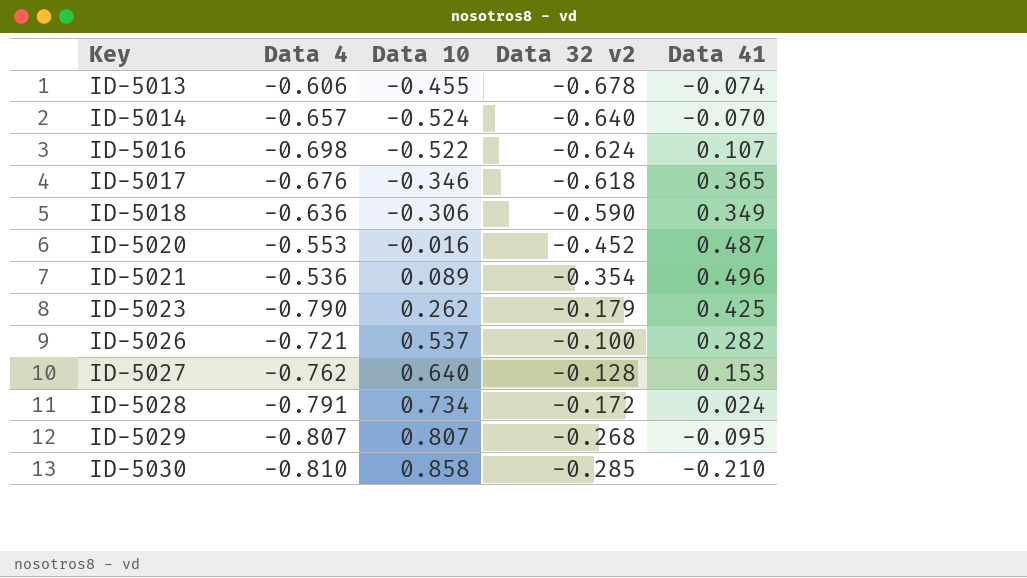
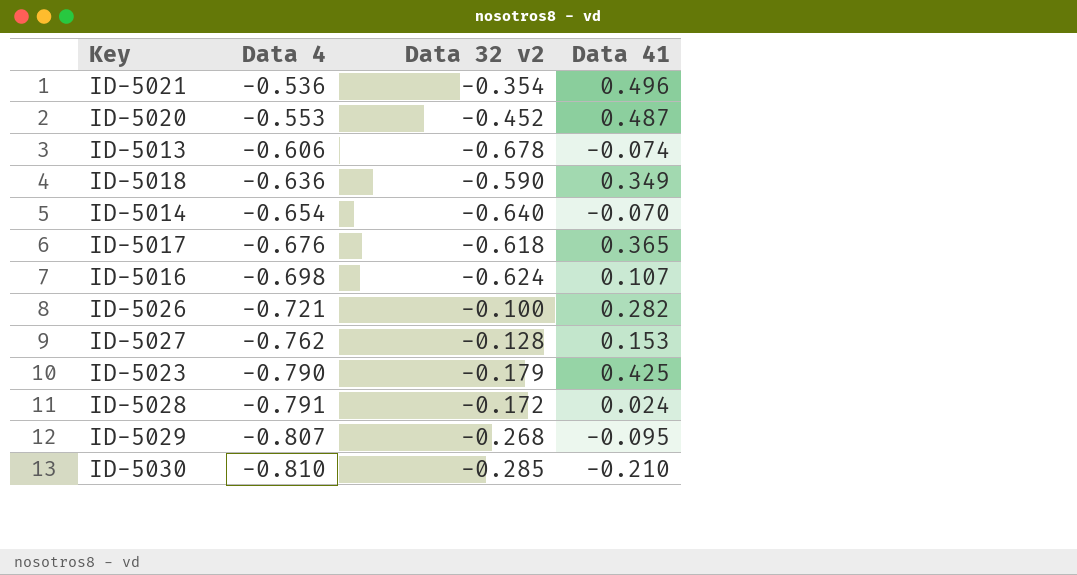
row order: Key ascending -> Data 4 descending
column Data 10 | position: 3 -> none
ID-5014 | Data 4: -0.657 -> -0.654

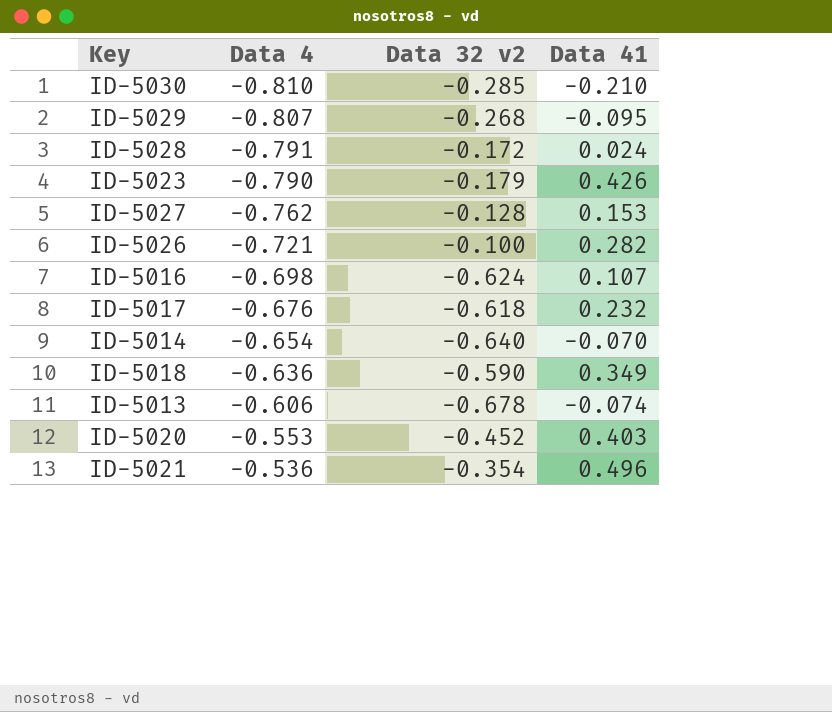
row order: Data 4 descending -> Data 4 ascending
ID-5023 | Data 41: 0.425 -> 0.426
ID-5017 | Data 41: 0.365 -> 0.232
ID-5020 | Data 41: 0.487 -> 0.403

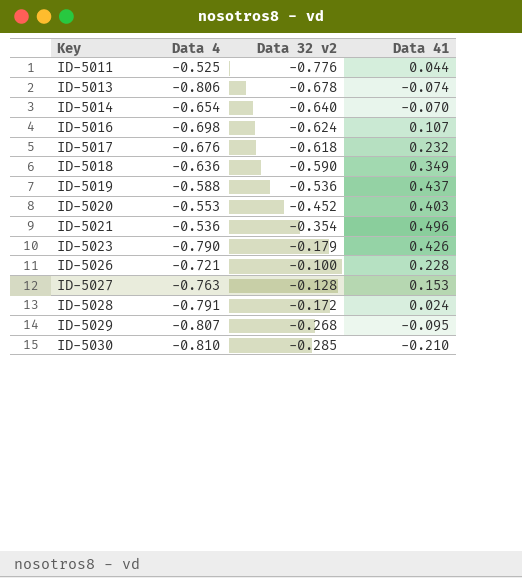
row order: Data 4 ascending -> Key ascending
row ID-5011: none -> -0.525 | -0.776 | 0.044
ID-5013 | Data 4: -0.606 -> -0.806
row ID-5019: none -> -0.588 | -0.536 | 0.437
ID-5026 | Data 41: 0.282 -> 0.228
ID-5027 | Data 4: -0.762 -> -0.763

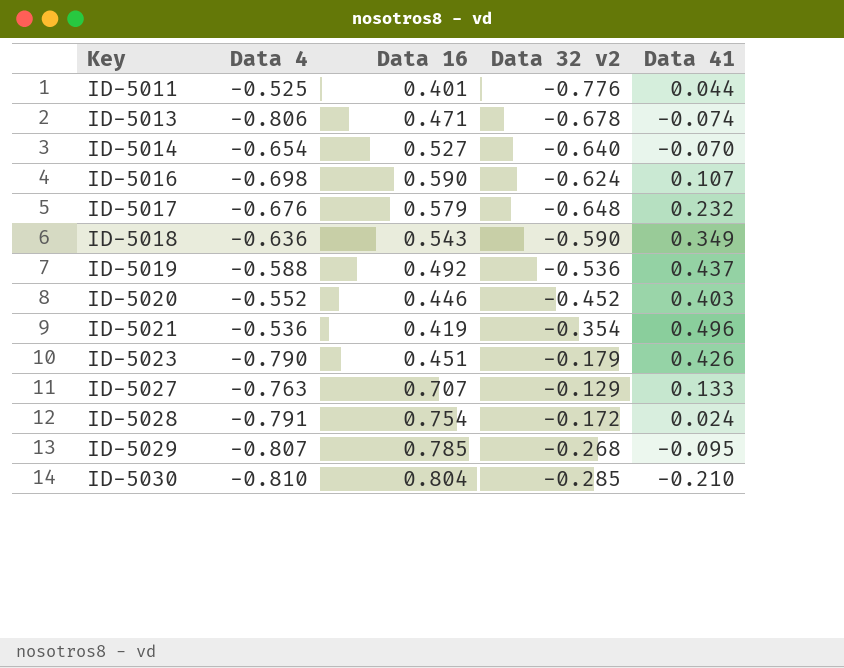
column Data 16 | position: none -> 3
row ID-5026: -0.721 | -0.100 | 0.228 -> none
ID-5017 | Data 32 v2: -0.618 -> -0.648
ID-5020 | Data 4: -0.553 -> -0.552
ID-5027 | Data 32 v2: -0.128 -> -0.129
ID-5027 | Data 41: 0.153 -> 0.133

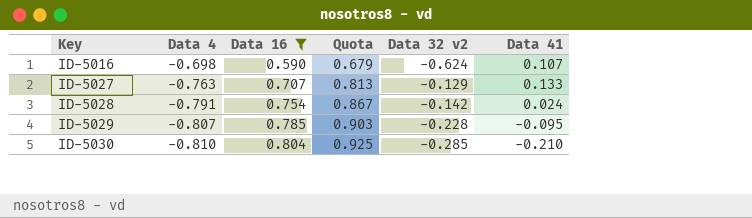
filter: none -> Data 16 >= 0.590
column Quota | formula: none -> [Data 16] * 1.15
ID-5028 | Data 32 v2: -0.172 -> -0.142
ID-5029 | Data 32 v2: -0.268 -> -0.228

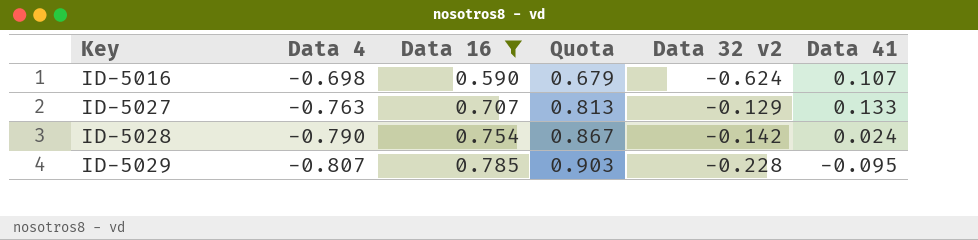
row ID-5030: -0.810 | 0.804 | 0.925 | -0.285 | -0.210 -> none
ID-5028 | Data 4: -0.791 -> -0.790

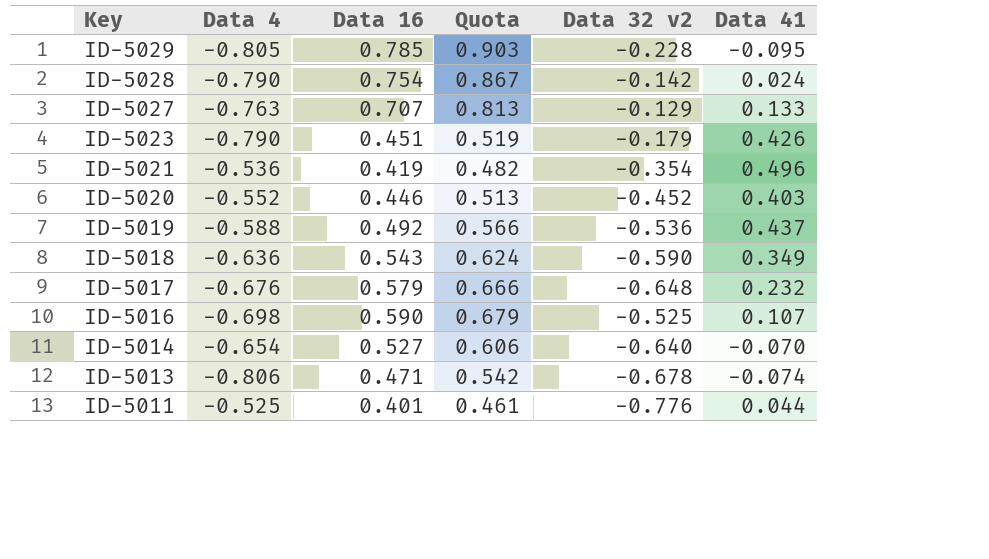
filter: Data 16 >= 0.590 -> none
row order: Key ascending -> Key descending
ID-5029 | Data 4: -0.807 -> -0.805
ID-5016 | Data 32 v2: -0.624 -> -0.525

